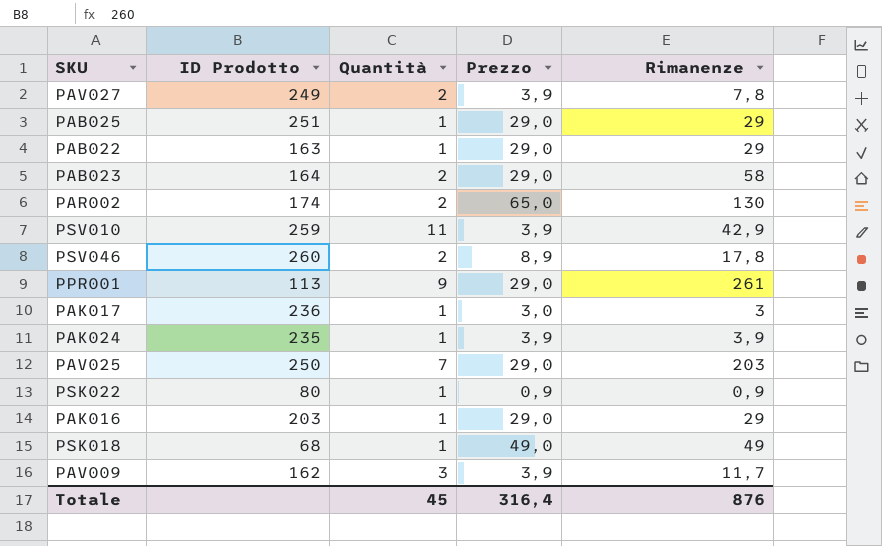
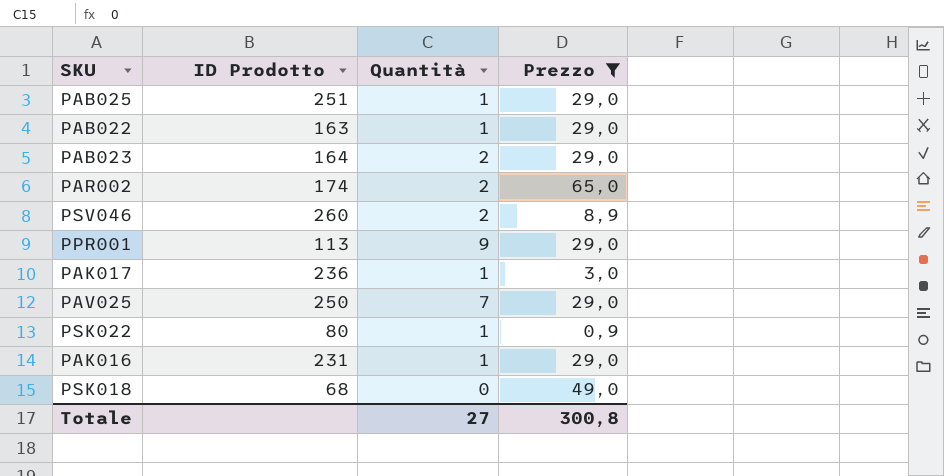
filter: none -> Prezzo != 3,9
column Rimanenze | formula: [Quantità] * [Prezzo] -> none
PAK016 | ID Prodotto: 203 -> 231
PSK018 | Quantità: 1 -> 0
Totale | Quantità: 45 -> 27
Totale | Prezzo: 316,4 -> 300,8

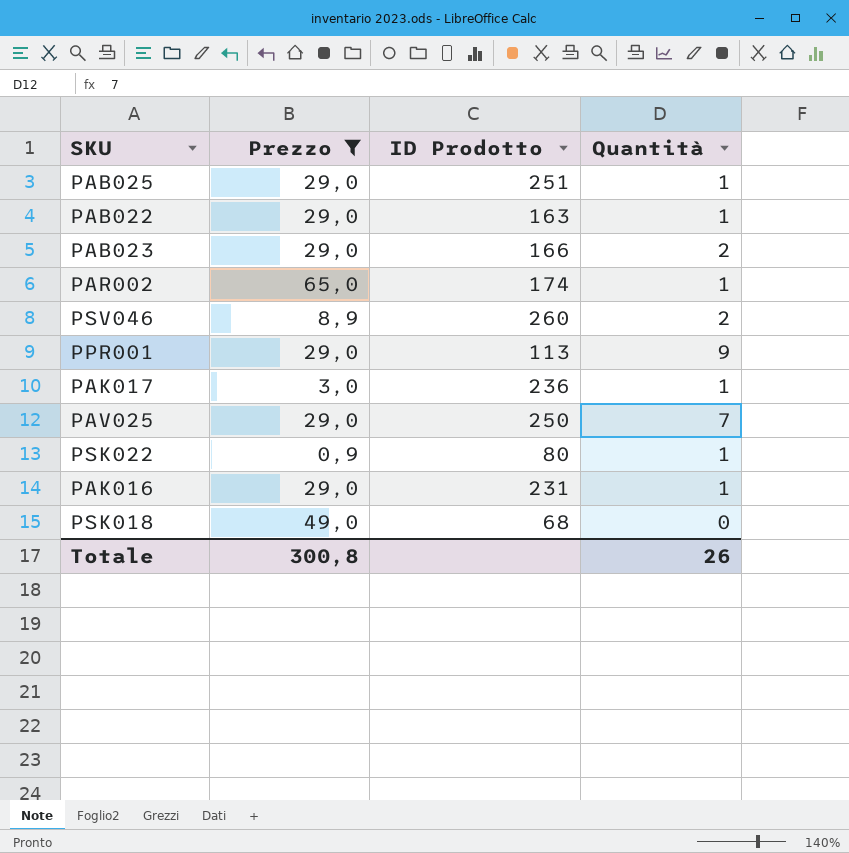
column Prezzo | position: 4 -> 2
PAB023 | ID Prodotto: 164 -> 166
PAR002 | Quantità: 2 -> 1
Totale | Quantità: 27 -> 26

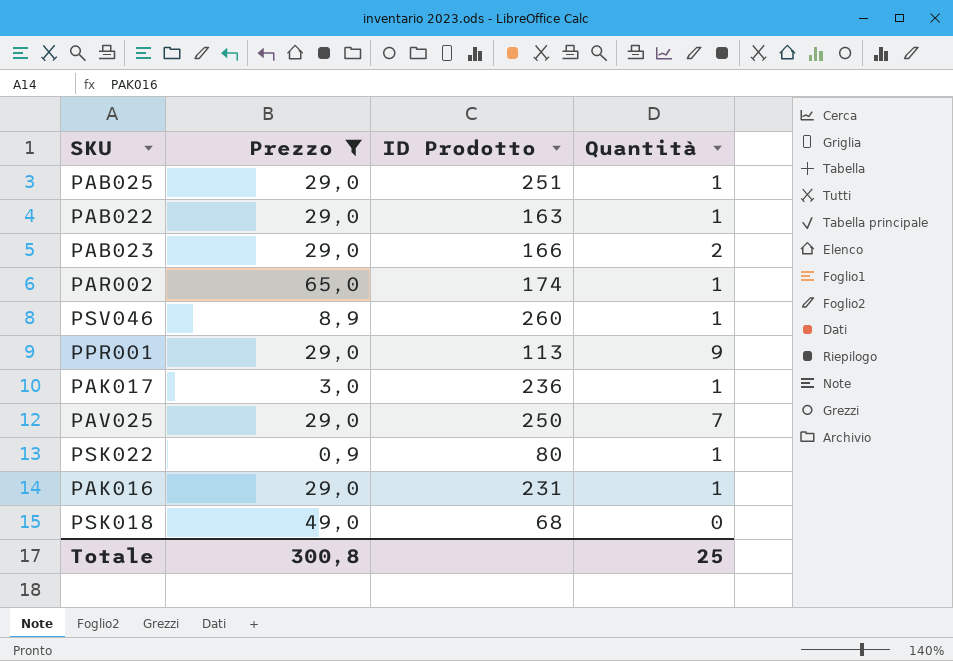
PSV046 | Quantità: 2 -> 1
Totale | Quantità: 26 -> 25

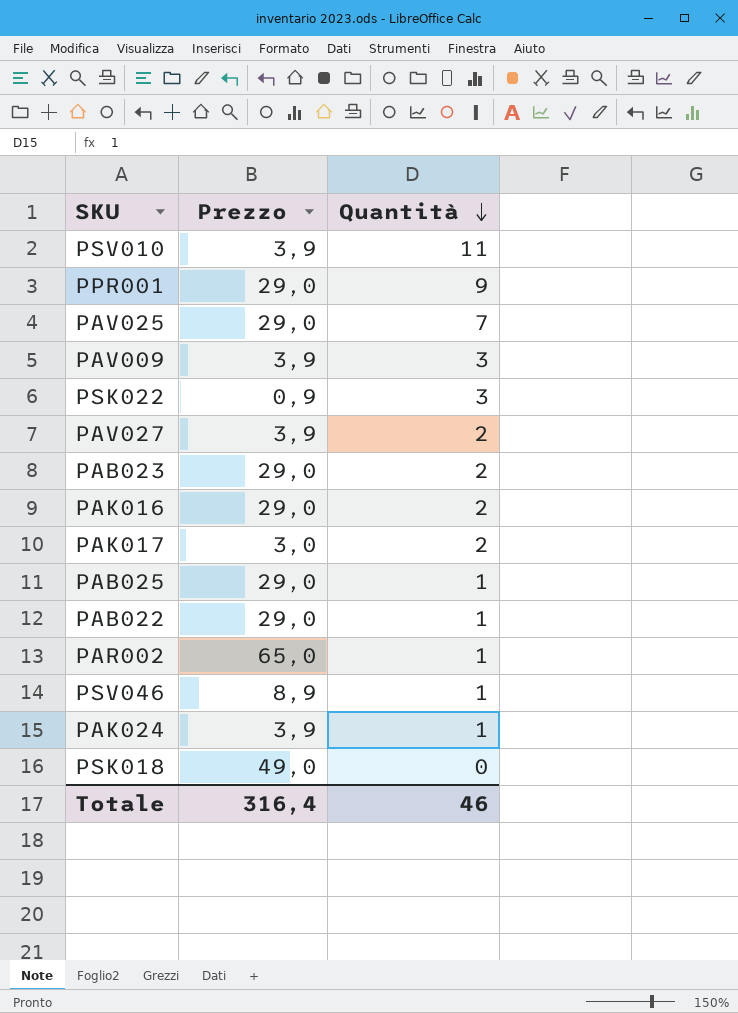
filter: Prezzo != 3,9 -> none
row order: none -> Quantità descending
column ID Prodotto | position: 3 -> none
PSK022 | Quantità: 1 -> 3
PAK016 | Quantità: 1 -> 2
PAK017 | Quantità: 1 -> 2
Totale | Prezzo: 300,8 -> 316,4
Totale | Quantità: 25 -> 46

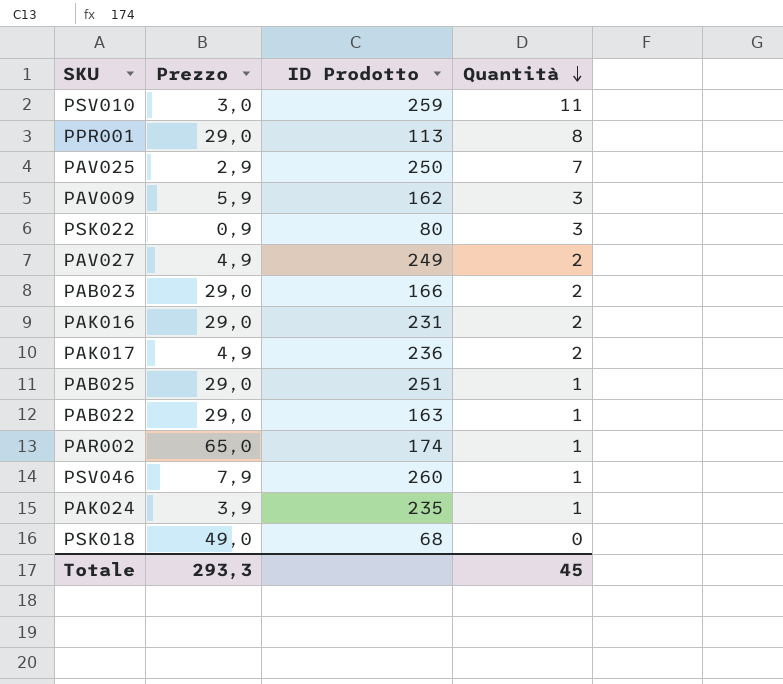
column ID Prodotto | position: none -> 3
PSV010 | Prezzo: 3,9 -> 3,0
PPR001 | Quantità: 9 -> 8
PAV025 | Prezzo: 29,0 -> 2,9
PAV009 | Prezzo: 3,9 -> 5,9
PAV027 | Prezzo: 3,9 -> 4,9
PAK017 | Prezzo: 3,0 -> 4,9
PSV046 | Prezzo: 8,9 -> 7,9
Totale | Prezzo: 316,4 -> 293,3
Totale | Quantità: 46 -> 45

